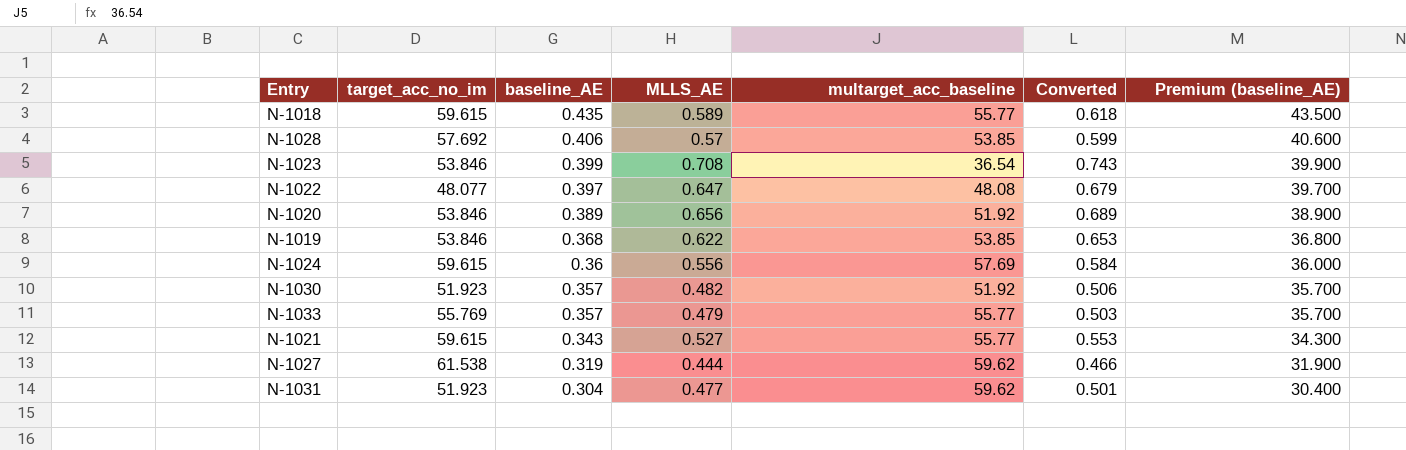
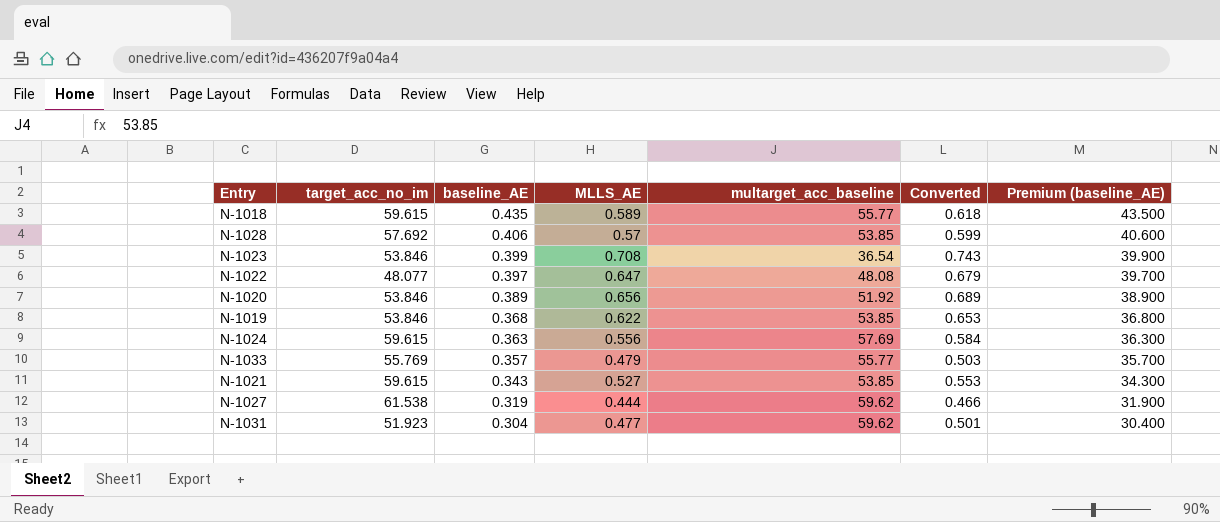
row N-1030: 51.923 | 0.357 | 0.482 | 51.92 | 0.506 | 35.700 -> none
N-1024 | baseline_AE: 0.36 -> 0.363
N-1024 | Premium (baseline_AE): 36.000 -> 36.300
N-1021 | multarget_acc_baseline: 55.77 -> 53.85

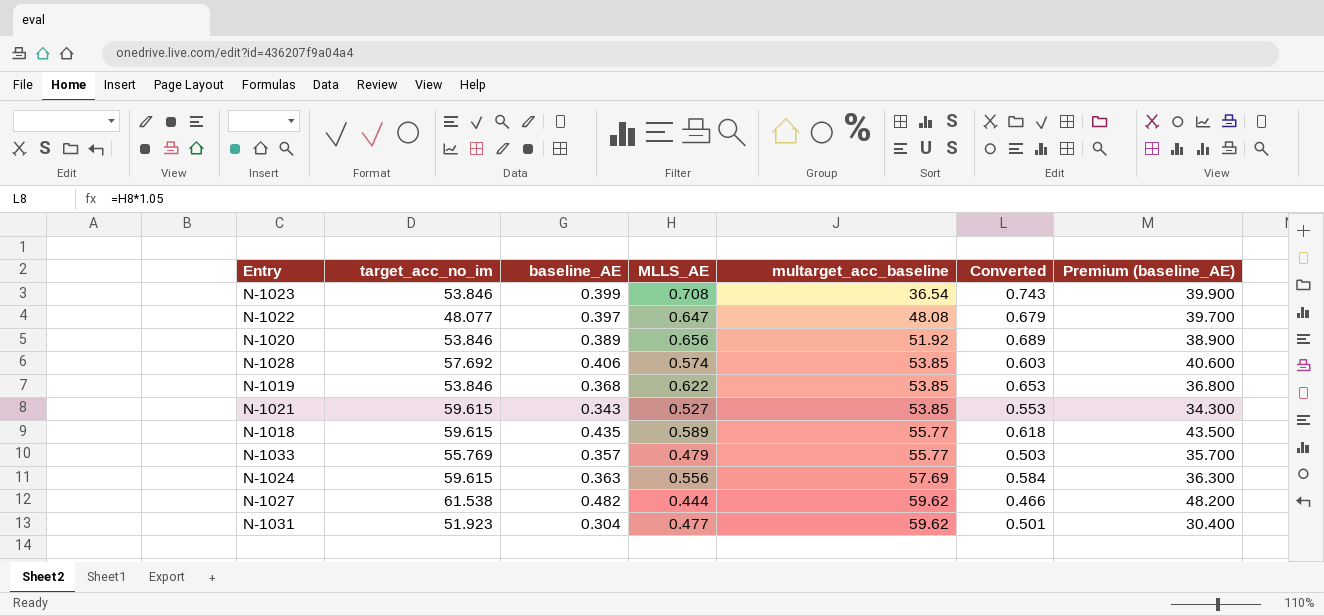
row order: baseline_AE descending -> multarget_acc_baseline ascending
N-1028 | MLLS_AE: 0.57 -> 0.574
N-1028 | Converted: 0.599 -> 0.603
N-1027 | baseline_AE: 0.319 -> 0.482
N-1027 | Premium (baseline_AE): 31.900 -> 48.200

